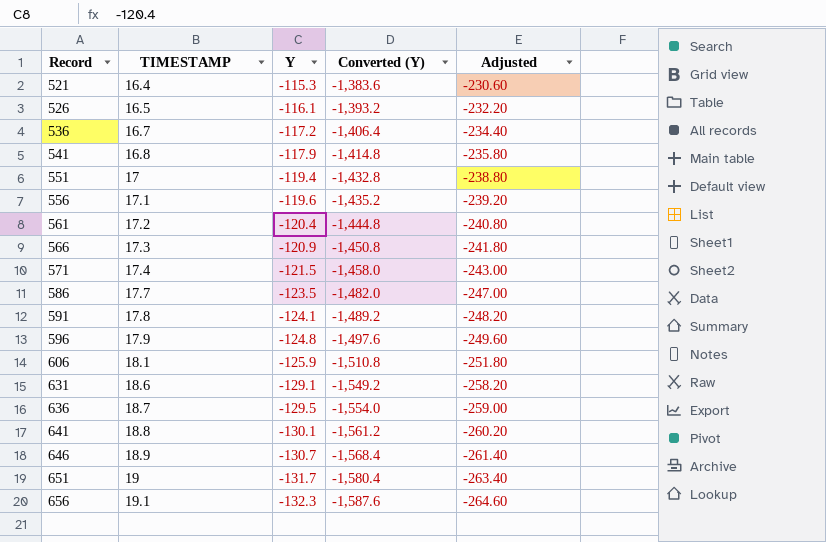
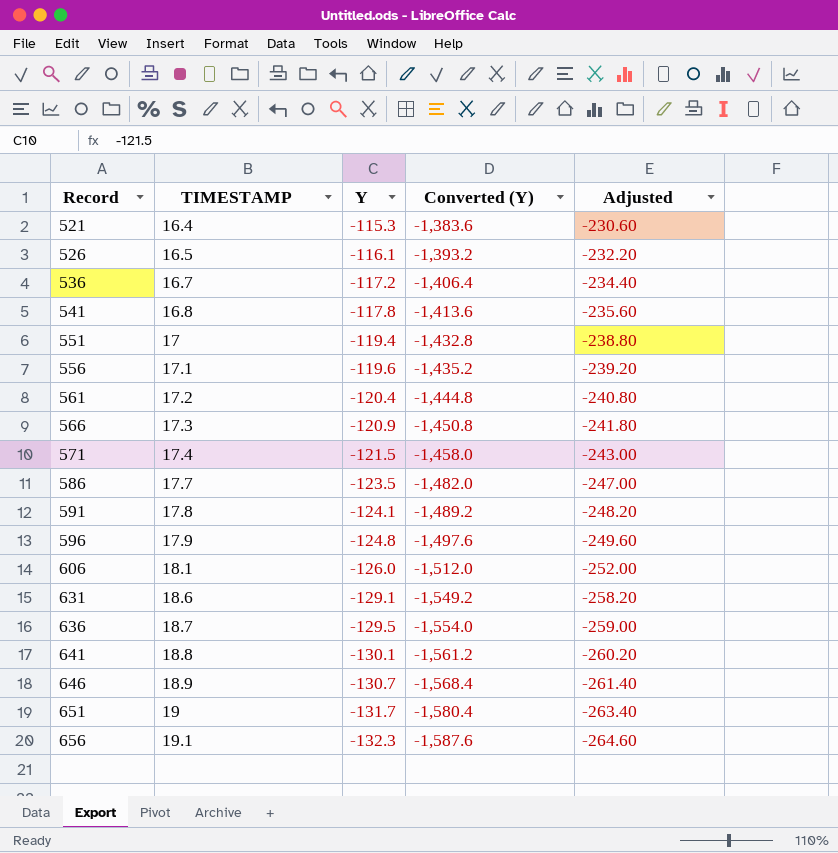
541 | Y: -117.9 -> -117.8
541 | Converted (Y): -1,414.8 -> -1,413.6
541 | Adjusted: -235.80 -> -235.60
606 | Y: -125.9 -> -126.0
606 | Converted (Y): -1,510.8 -> -1,512.0
606 | Adjusted: -251.80 -> -252.00

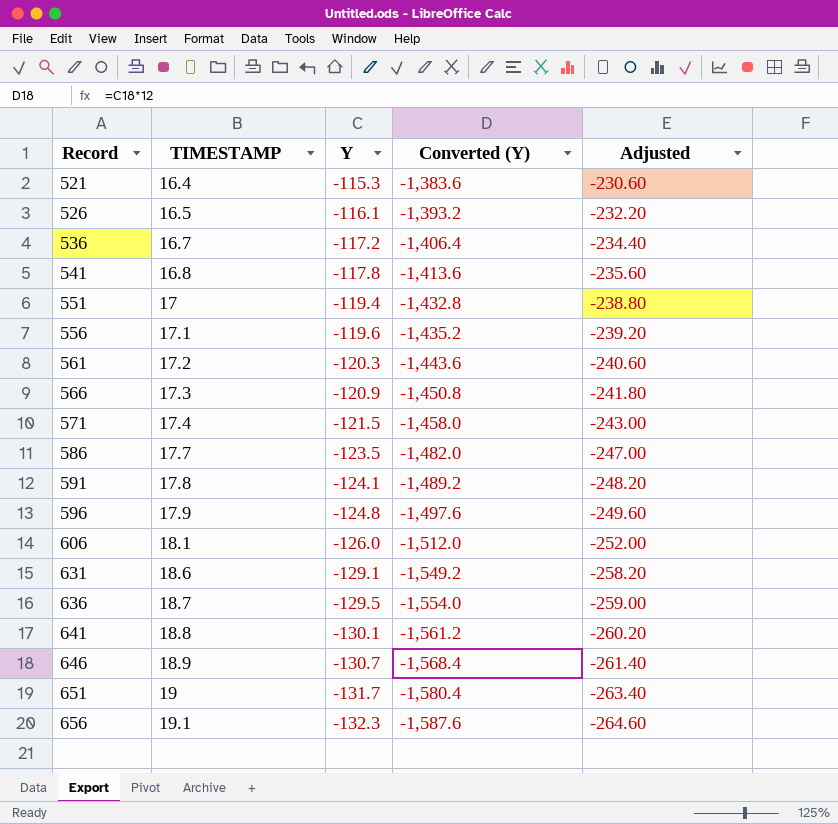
561 | Y: -120.4 -> -120.3
561 | Converted (Y): -1,444.8 -> -1,443.6
561 | Adjusted: -240.80 -> -240.60

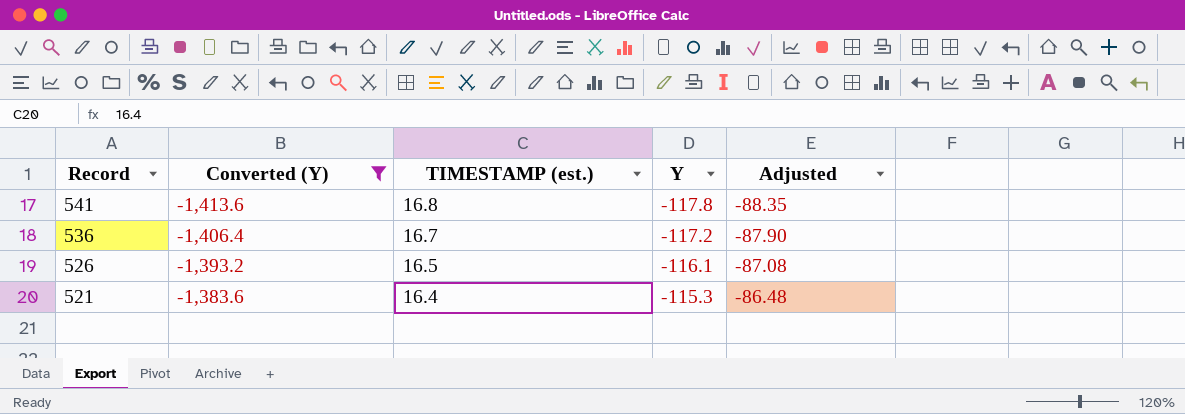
filter: none -> Converted (Y) >= -1,413.6
row order: Record ascending -> Record descending
column Converted (Y) | position: 4 -> 2
column name: TIMESTAMP -> TIMESTAMP (est.)
column Adjusted | formula: [Y] * 2 -> [Y] * 0.75

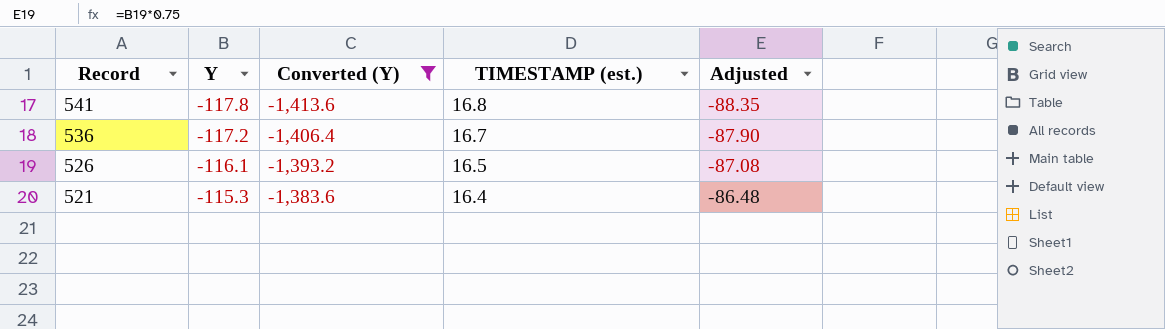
column Y | position: 4 -> 2

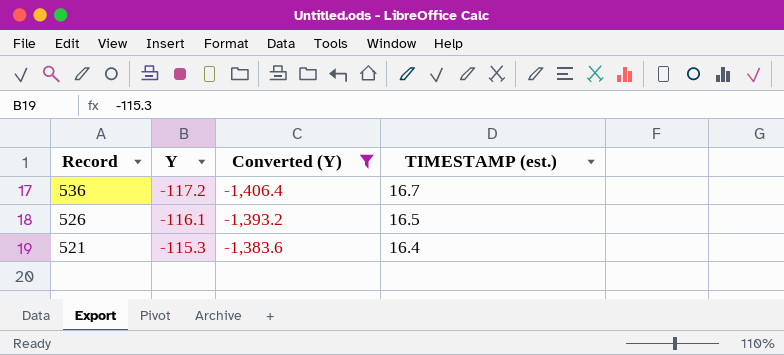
column Adjusted | formula: [Y] * 0.75 -> none
row 541: -117.8 | -1,413.6 | 16.8 | -88.35 -> none

